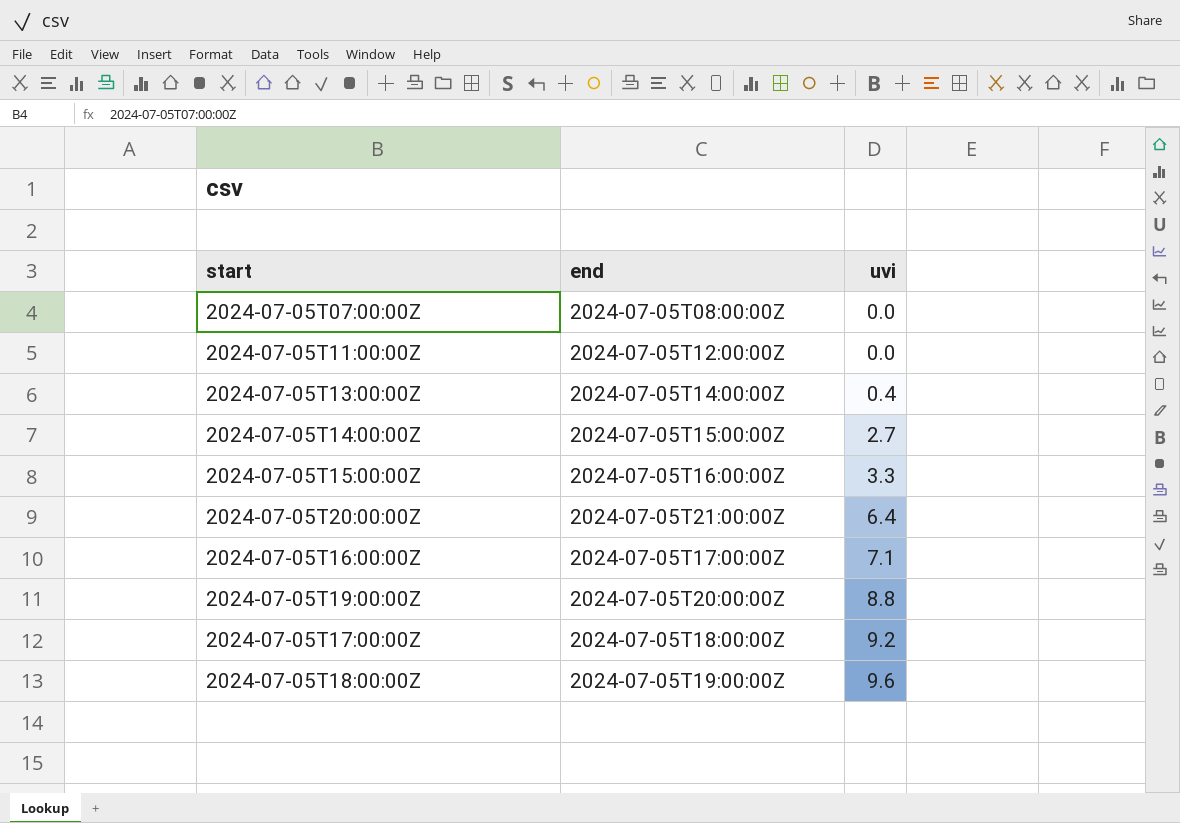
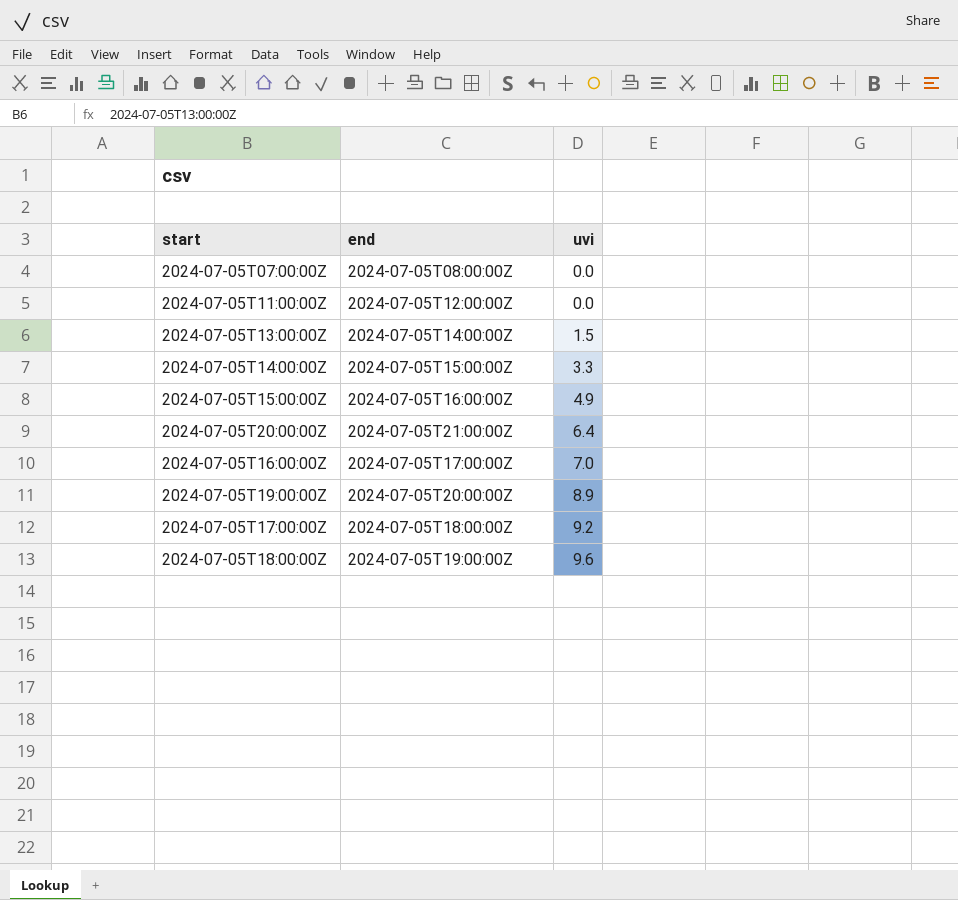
2024-07-05T13:00:00Z | uvi: 0.4 -> 1.5
2024-07-05T14:00:00Z | uvi: 2.7 -> 3.3
2024-07-05T15:00:00Z | uvi: 3.3 -> 4.9
2024-07-05T16:00:00Z | uvi: 7.1 -> 7.0
2024-07-05T19:00:00Z | uvi: 8.8 -> 8.9

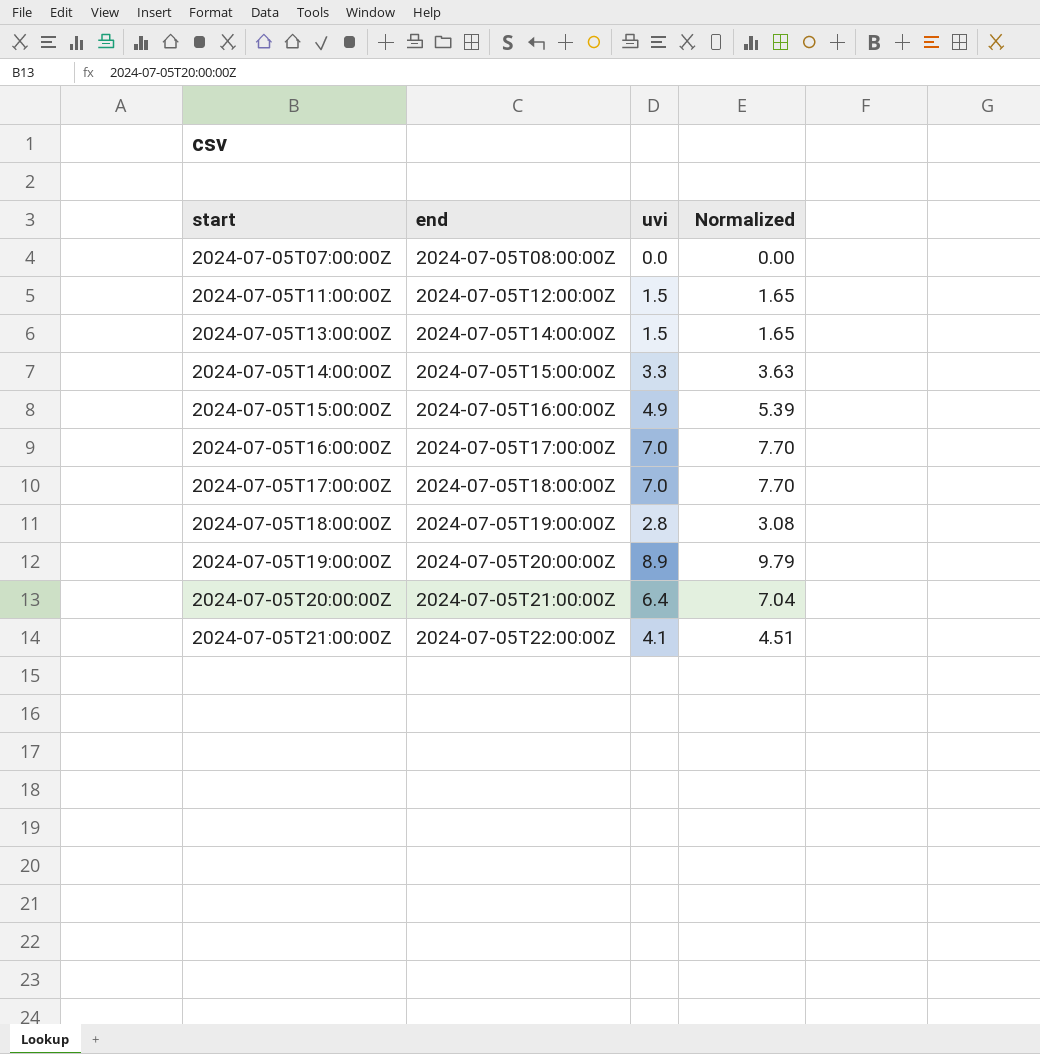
row order: uvi ascending -> start ascending
column Normalized | formula: none -> [uvi] * 1.1
2024-07-05T11:00:00Z | uvi: 0.0 -> 1.5
2024-07-05T17:00:00Z | uvi: 9.2 -> 7.0
2024-07-05T18:00:00Z | uvi: 9.6 -> 2.8
row 2024-07-05T21:00:00Z: none -> 2024-07-05T22:00:00Z | 4.1 | 4.51

